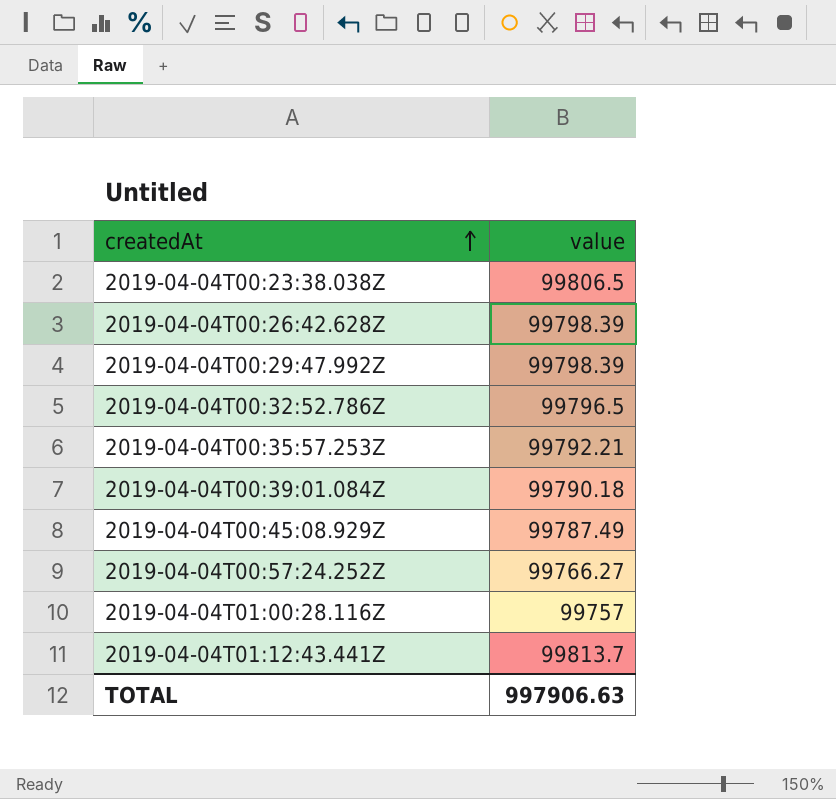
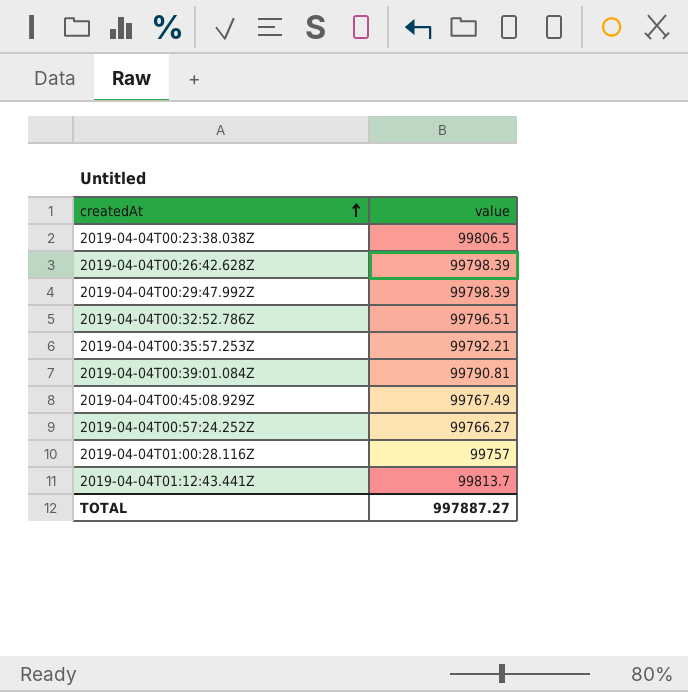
2019-04-04T00:32:52.786Z | value: 99796.5 -> 99796.51
2019-04-04T00:39:01.084Z | value: 99790.18 -> 99790.81
2019-04-04T00:45:08.929Z | value: 99787.49 -> 99767.49
TOTAL | value: 997906.63 -> 997887.27

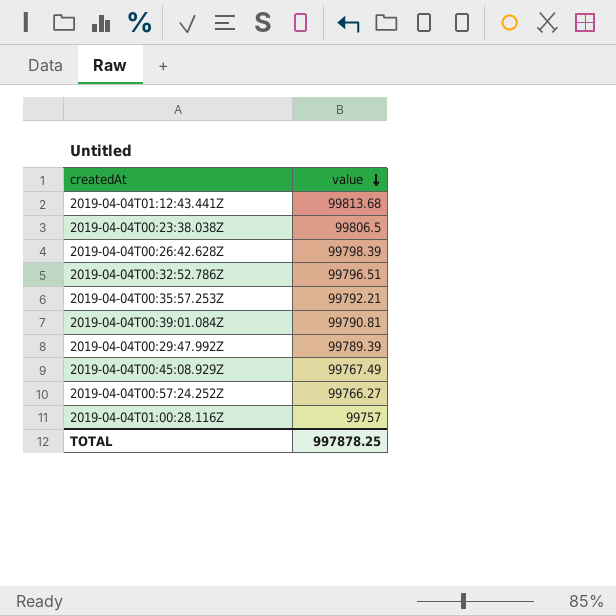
row order: createdAt ascending -> value descending
2019-04-04T01:12:43.441Z | value: 99813.7 -> 99813.68
2019-04-04T00:29:47.992Z | value: 99798.39 -> 99789.39
TOTAL | value: 997887.27 -> 997878.25

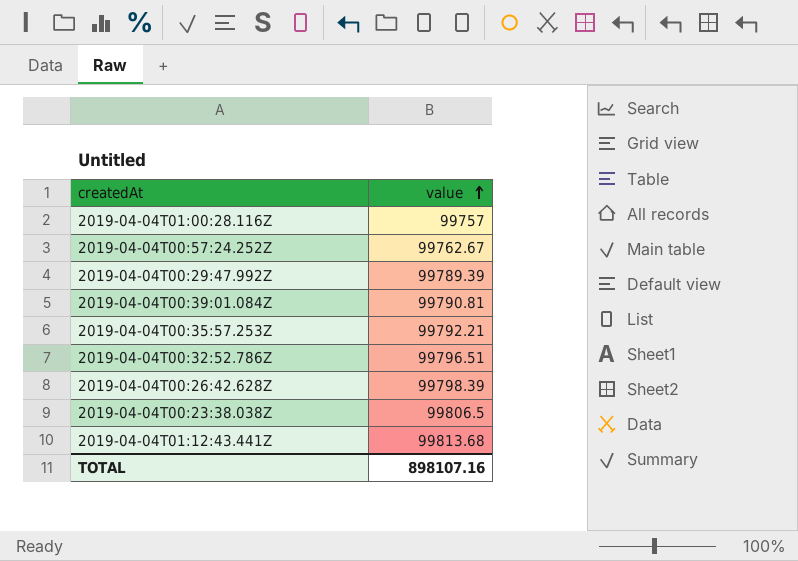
row order: value descending -> value ascending
row 2019-04-04T00:45:08.929Z: 99767.49 -> none
2019-04-04T00:57:24.252Z | value: 99766.27 -> 99762.67
TOTAL | value: 997878.25 -> 898107.16

